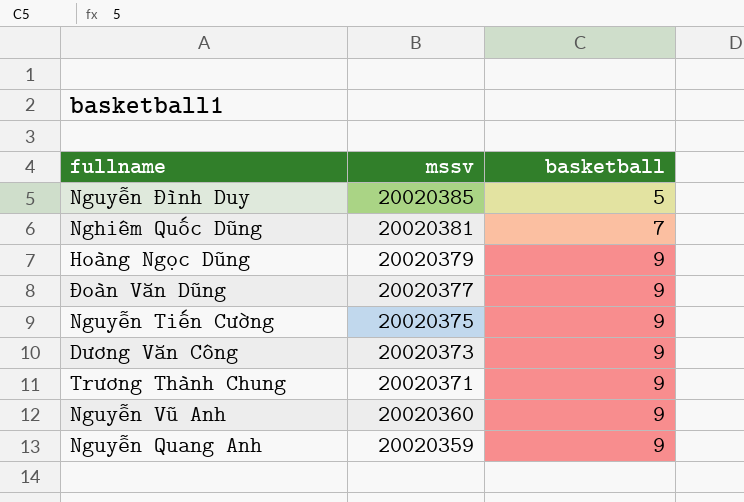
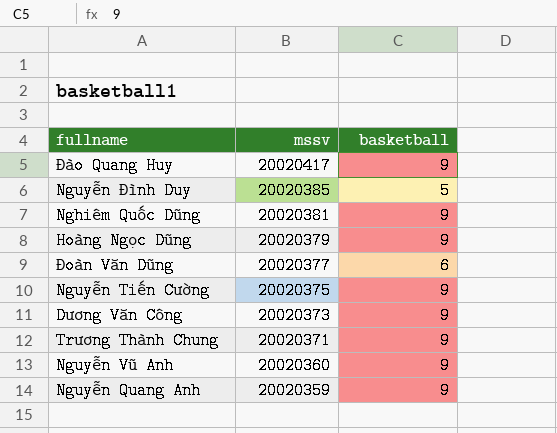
row Đào Quang Huy: none -> 20020417 | 9
Nghiêm Quốc Dũng | basketball: 7 -> 9
Đoàn Văn Dũng | basketball: 9 -> 6

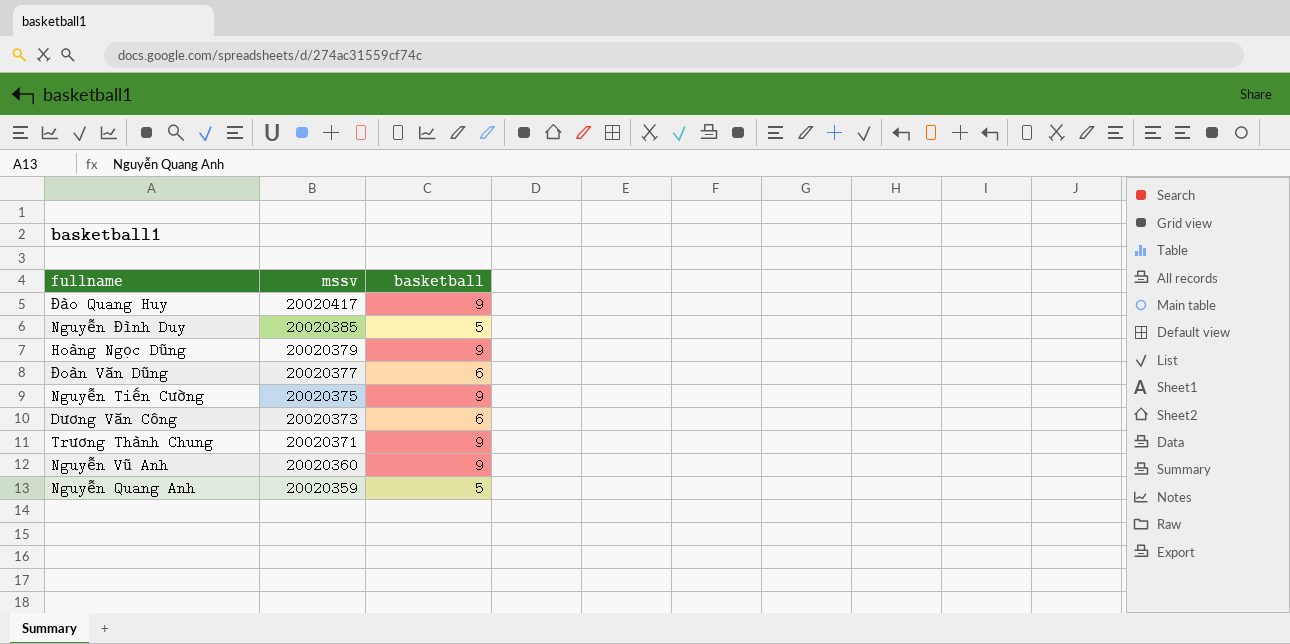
row Nghiêm Quốc Dũng: 20020381 | 9 -> none
Dương Văn Công | basketball: 9 -> 6
Nguyễn Quang Anh | basketball: 9 -> 5

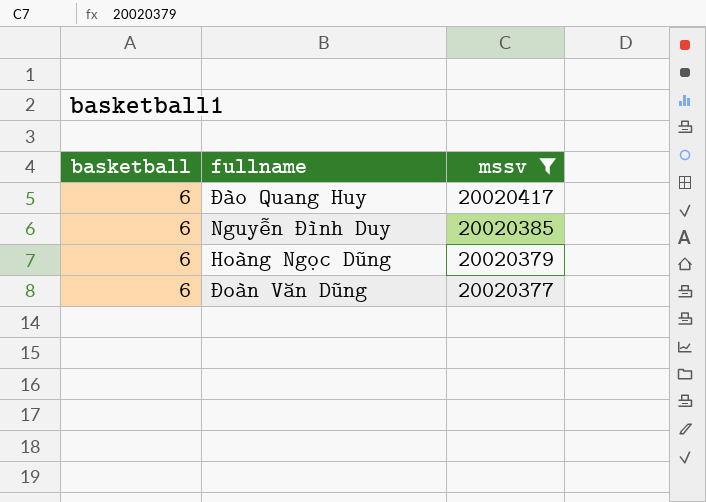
filter: none -> mssv >= 20020377
column basketball | position: 3 -> 1
Đào Quang Huy | basketball: 9 -> 6
Nguyễn Đình Duy | basketball: 5 -> 6
Hoàng Ngọc Dũng | basketball: 9 -> 6

